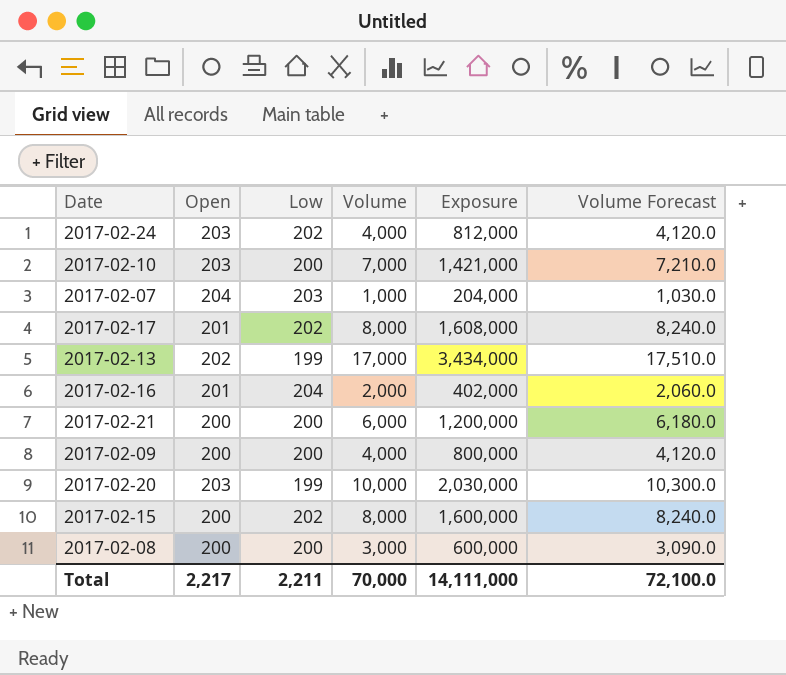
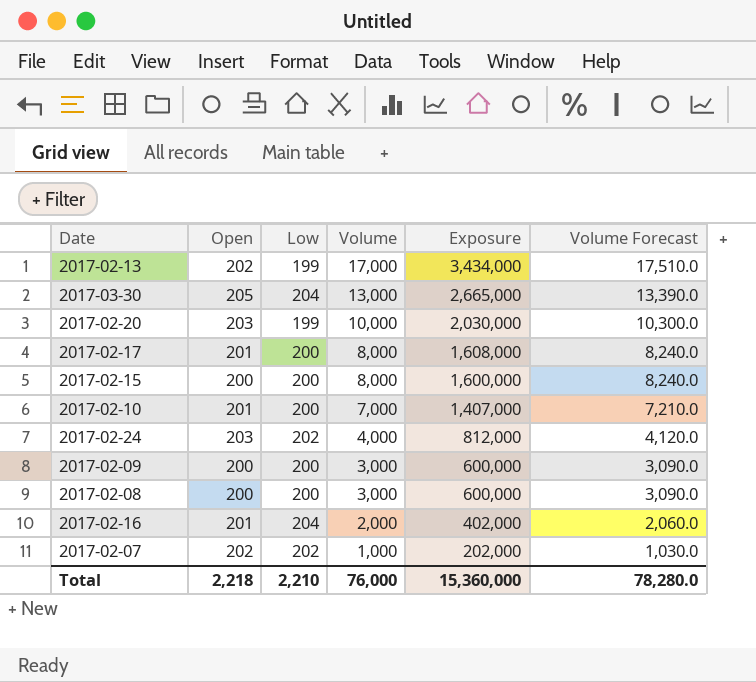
row order: none -> Volume descending
row 2017-02-21: 200 | 200 | 6,000 | 1,200,000 | 6,180.0 -> none
row 2017-03-30: none -> 205 | 204 | 13,000 | 2,665,000 | 13,390.0
2017-02-17 | Low: 202 -> 200
2017-02-15 | Low: 202 -> 200
2017-02-10 | Open: 203 -> 201
2017-02-10 | Exposure: 1,421,000 -> 1,407,000
2017-02-09 | Volume: 4,000 -> 3,000
2017-02-09 | Exposure: 800,000 -> 600,000
2017-02-09 | Volume Forecast: 4,120.0 -> 3,090.0
2017-02-07 | Open: 204 -> 202
2017-02-07 | Low: 203 -> 202
2017-02-07 | Exposure: 204,000 -> 202,000
Total | Open: 2,217 -> 2,218
Total | Low: 2,211 -> 2,210
Total | Volume: 70,000 -> 76,000
Total | Exposure: 14,111,000 -> 15,360,000
Total | Volume Forecast: 72,100.0 -> 78,280.0

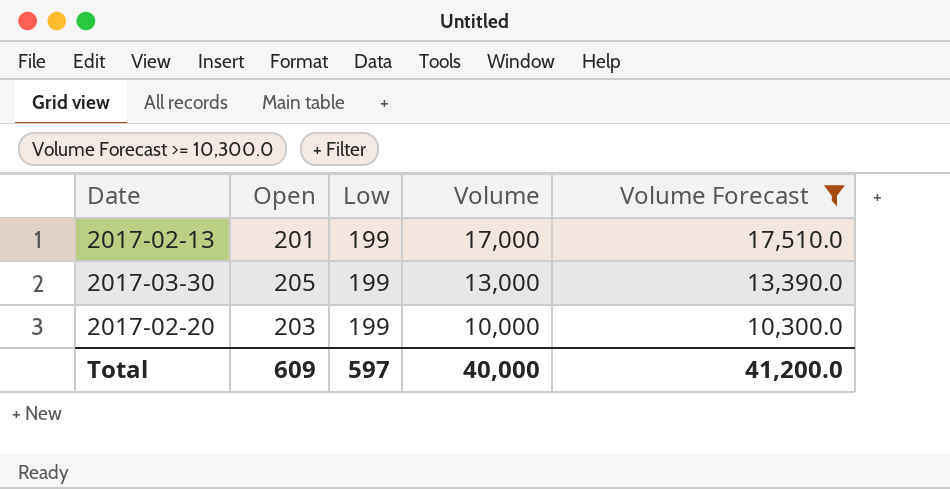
filter: none -> Volume Forecast >= 10,300.0
column Exposure | formula: [Open] * [Volume] -> none
2017-02-13 | Open: 202 -> 201
2017-03-30 | Low: 204 -> 199
Total | Open: 2,218 -> 609
Total | Low: 2,210 -> 597
Total | Volume: 76,000 -> 40,000
Total | Volume Forecast: 78,280.0 -> 41,200.0

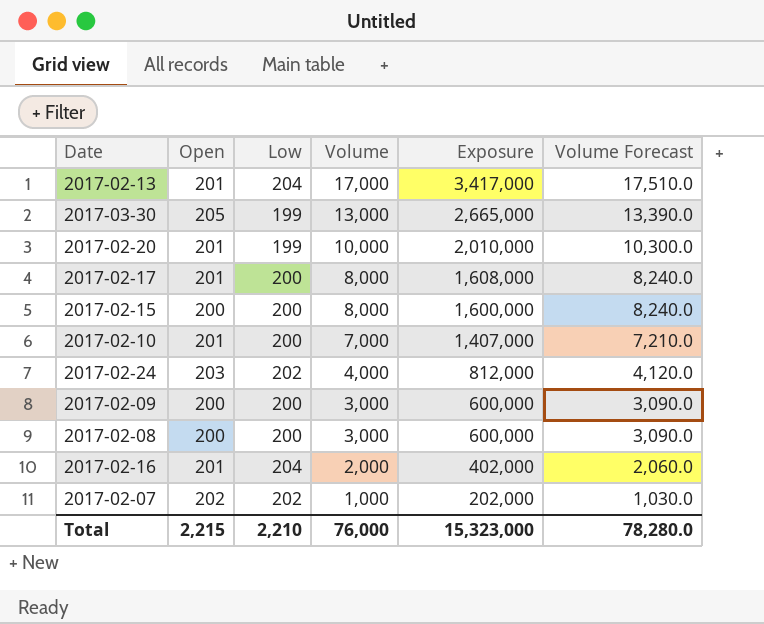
filter: Volume Forecast >= 10,300.0 -> none
column Exposure | formula: none -> [Open] * [Volume]
2017-02-13 | Low: 199 -> 204
2017-02-20 | Open: 203 -> 201
Total | Open: 609 -> 2,215
Total | Low: 597 -> 2,210
Total | Volume: 40,000 -> 76,000
Total | Volume Forecast: 41,200.0 -> 78,280.0

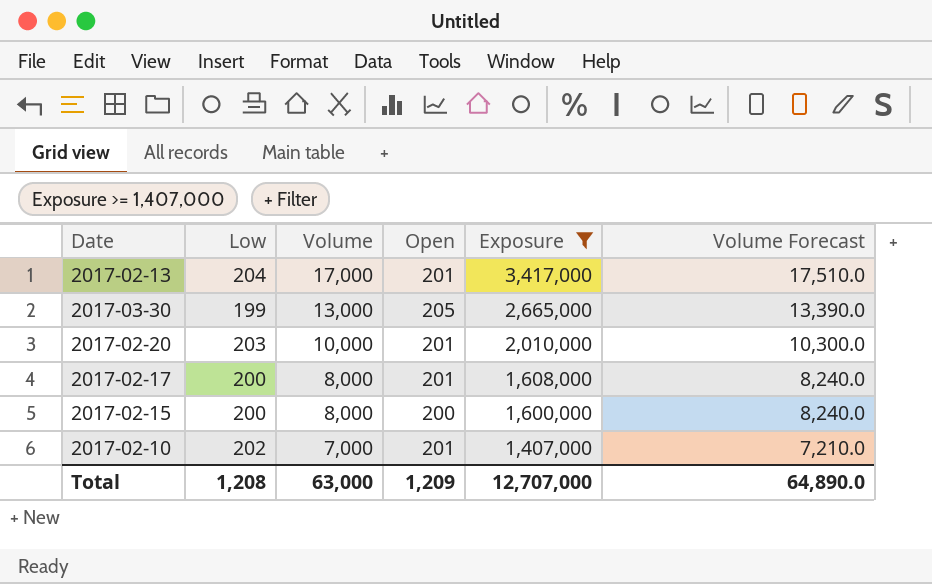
filter: none -> Exposure >= 1,407,000
column Open | position: 2 -> 4
2017-02-20 | Low: 199 -> 203
2017-02-10 | Low: 200 -> 202
Total | Low: 2,210 -> 1,208
Total | Volume: 76,000 -> 63,000
Total | Open: 2,215 -> 1,209
Total | Exposure: 15,323,000 -> 12,707,000
Total | Volume Forecast: 78,280.0 -> 64,890.0

